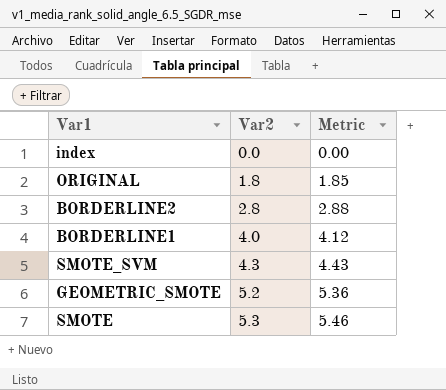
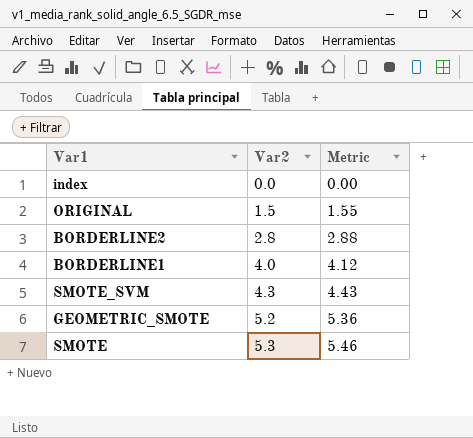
ORIGINAL | Var2: 1.8 -> 1.5
ORIGINAL | Metric: 1.85 -> 1.55

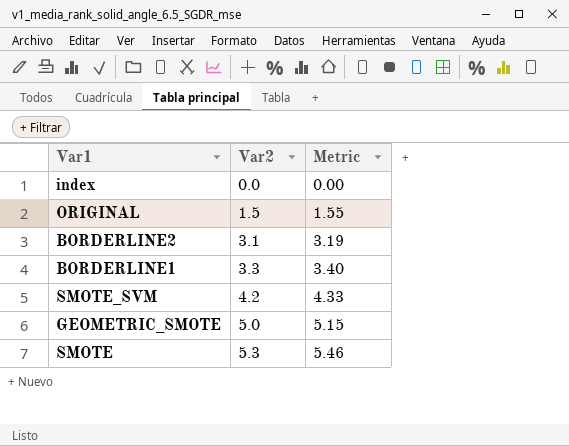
BORDERLINE2 | Var2: 2.8 -> 3.1
BORDERLINE2 | Metric: 2.88 -> 3.19
BORDERLINE1 | Var2: 4.0 -> 3.3
BORDERLINE1 | Metric: 4.12 -> 3.40
SMOTE_SVM | Var2: 4.3 -> 4.2
SMOTE_SVM | Metric: 4.43 -> 4.33
GEOMETRIC_SMOTE | Var2: 5.2 -> 5.0
GEOMETRIC_SMOTE | Metric: 5.36 -> 5.15

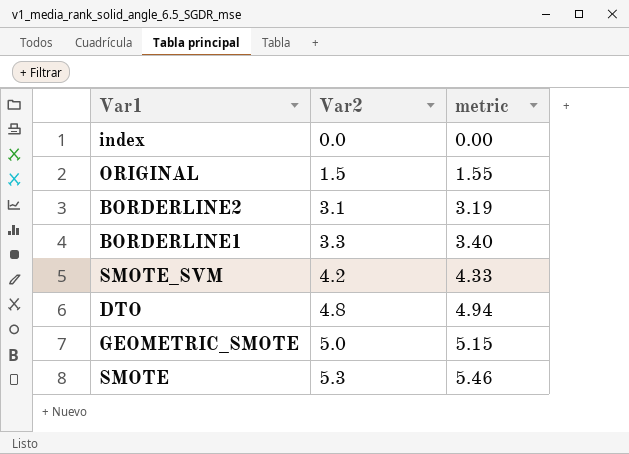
column name: Metric -> metric
row DTO: none -> 4.8 | 4.94

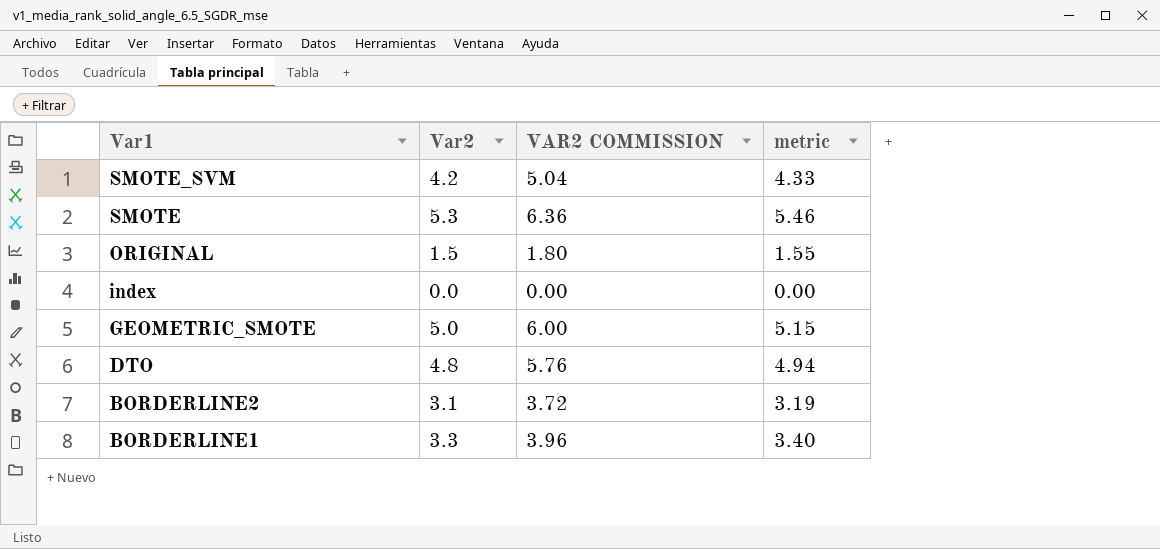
row order: Var2 ascending -> Var1 descending
column VAR2 COMMISSION | formula: none -> [Var2] * 1.2

